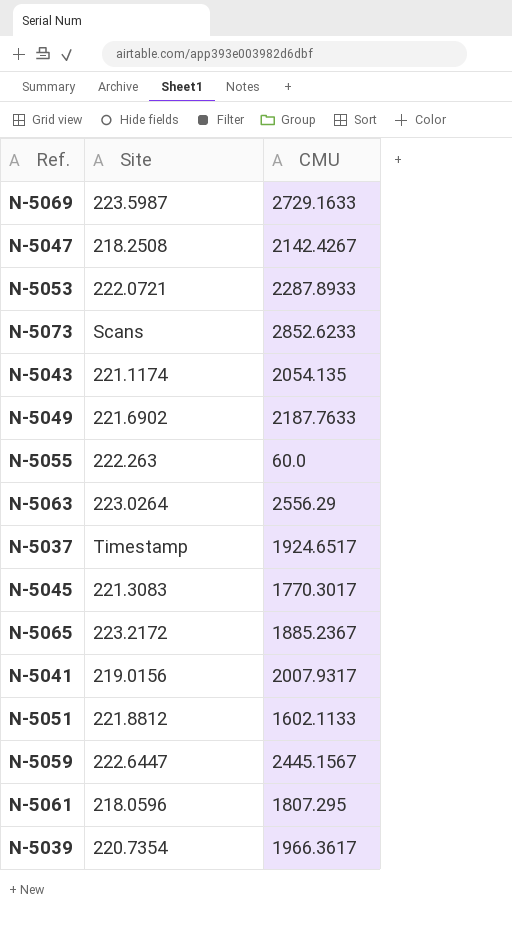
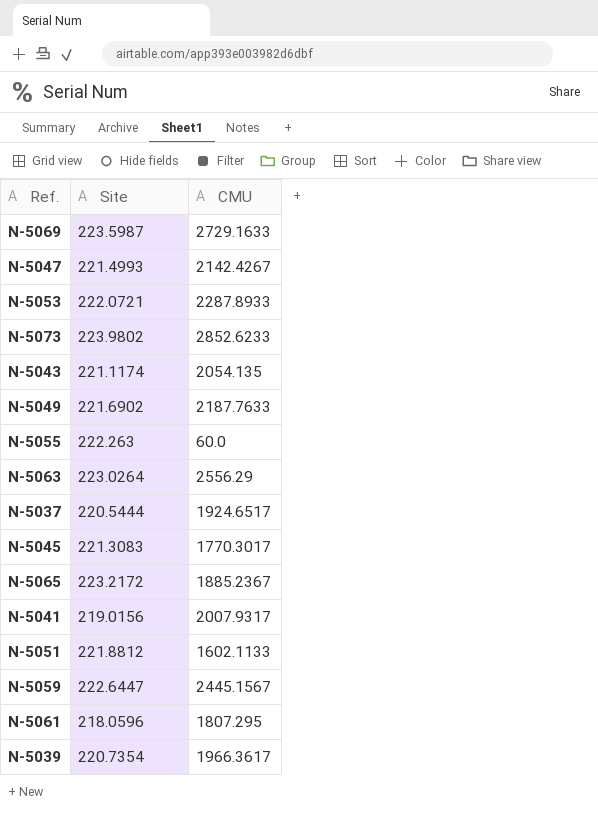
N-5047 | Site: 218.2508 -> 221.4993
N-5073 | Site: Scans -> 223.9802
N-5037 | Site: Timestamp -> 220.5444

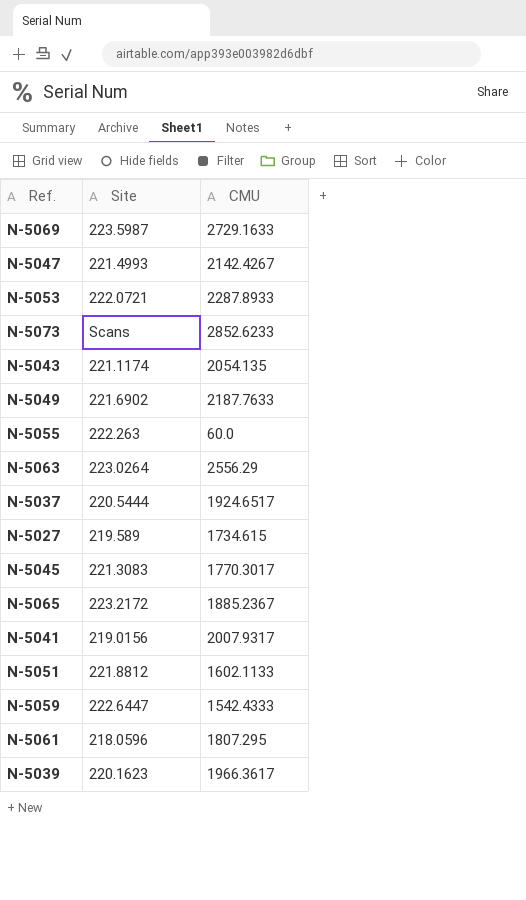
N-5073 | Site: 223.9802 -> Scans
row N-5027: none -> 219.589 | 1734.615
N-5059 | CMU: 2445.1567 -> 1542.4333
N-5039 | Site: 220.7354 -> 220.1623

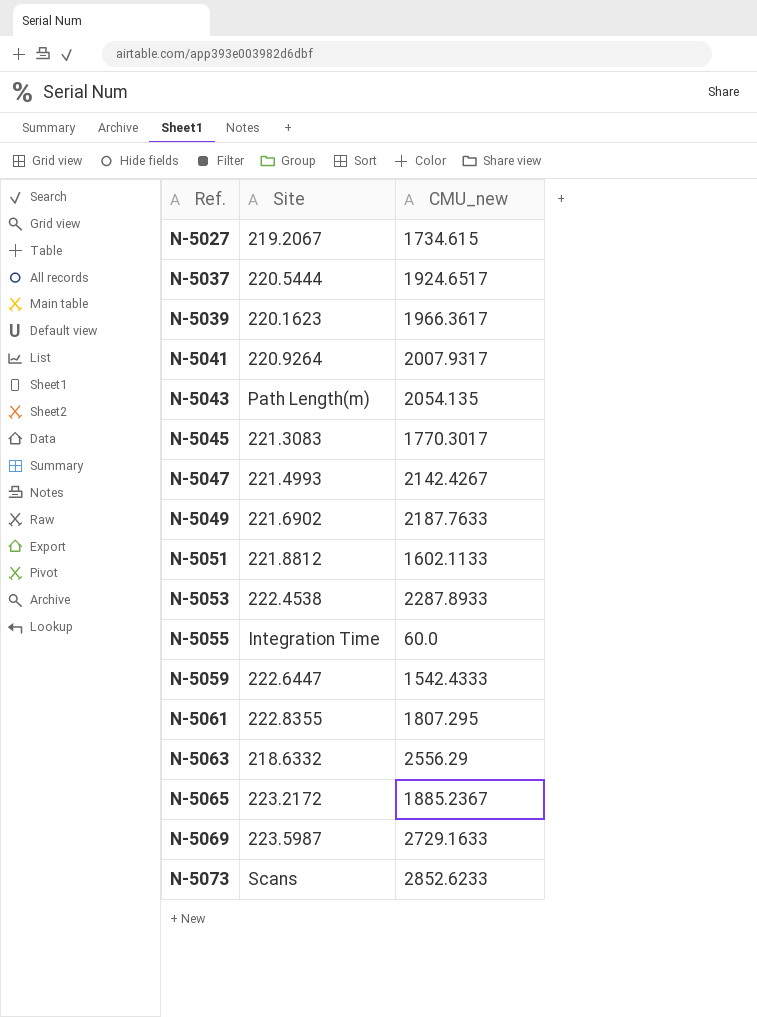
row order: none -> Ref. ascending
column name: CMU -> CMU_new
N-5027 | Site: 219.589 -> 219.2067
N-5041 | Site: 219.0156 -> 220.9264
N-5043 | Site: 221.1174 -> Path Length(m)
N-5053 | Site: 222.0721 -> 222.4538
N-5055 | Site: 222.263 -> Integration Time
N-5061 | Site: 218.0596 -> 222.8355
N-5063 | Site: 223.0264 -> 218.6332

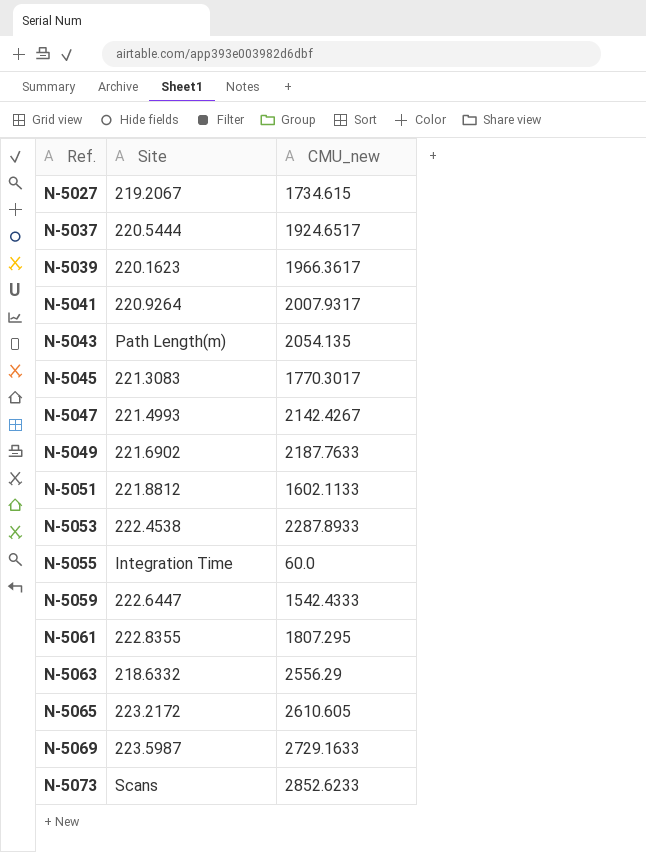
N-5065 | CMU_new: 1885.2367 -> 2610.605

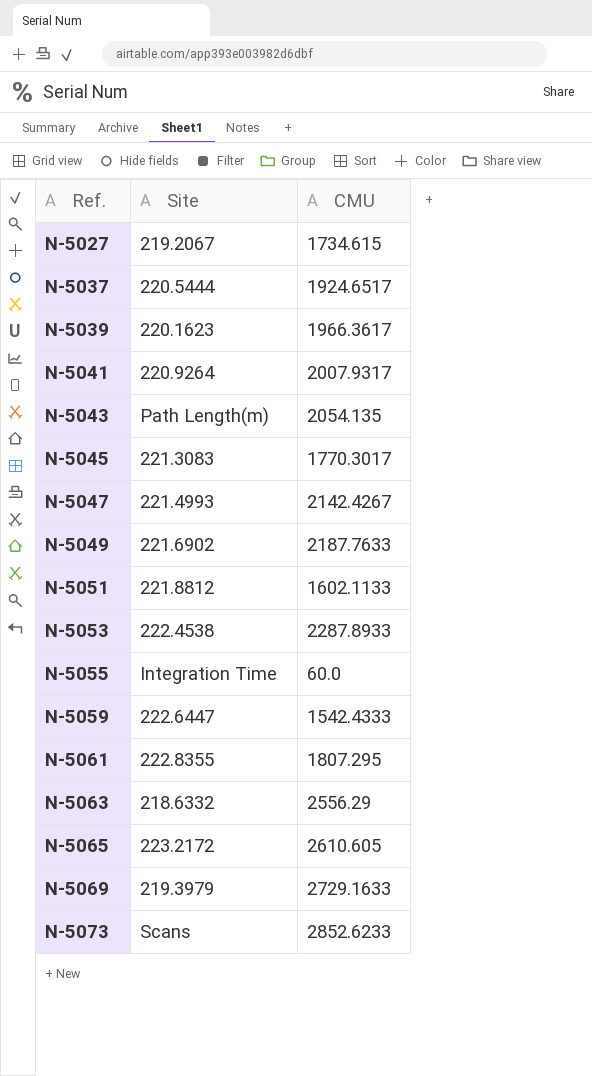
column name: CMU_new -> CMU
N-5069 | Site: 223.5987 -> 219.3979

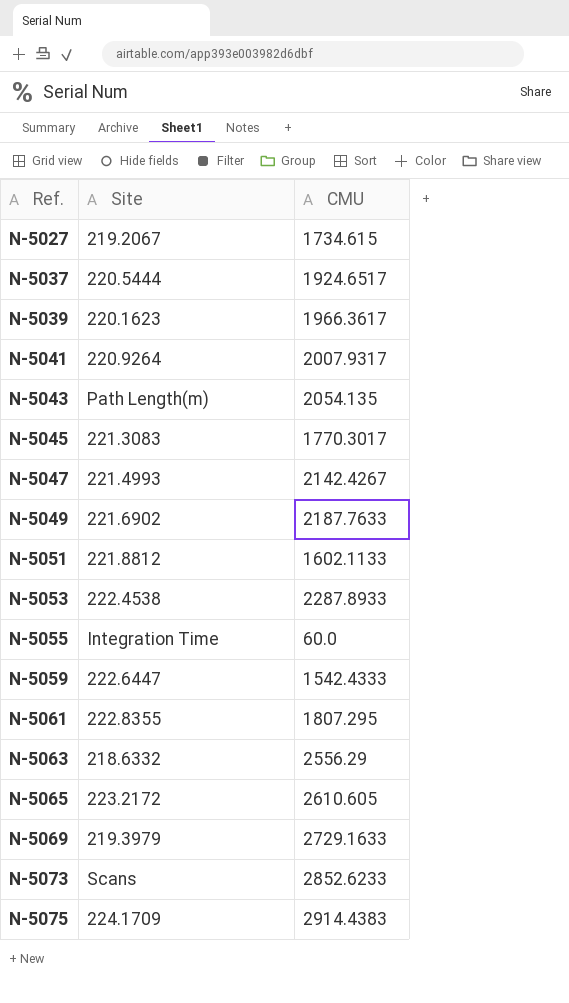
row N-5075: none -> 224.1709 | 2914.4383

